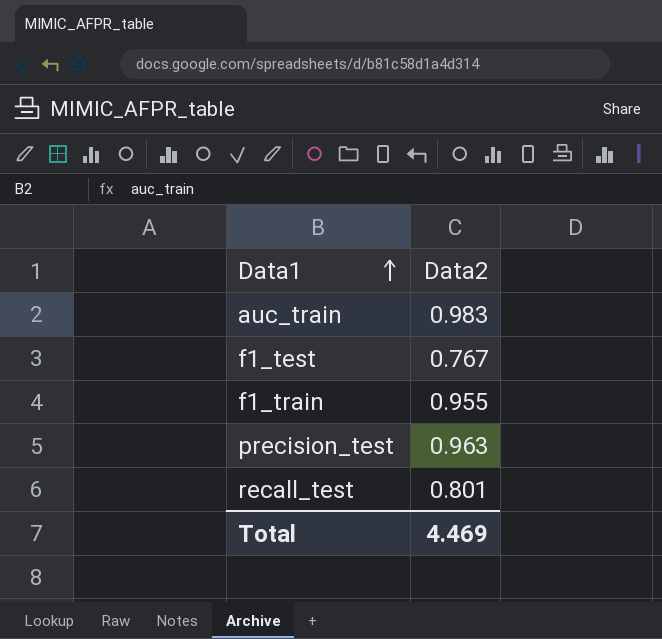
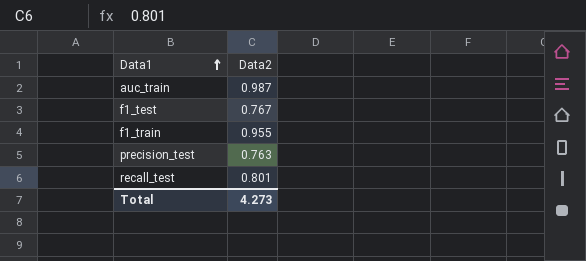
auc_train | Data2: 0.983 -> 0.987
precision_test | Data2: 0.963 -> 0.763
Total | Data2: 4.469 -> 4.273

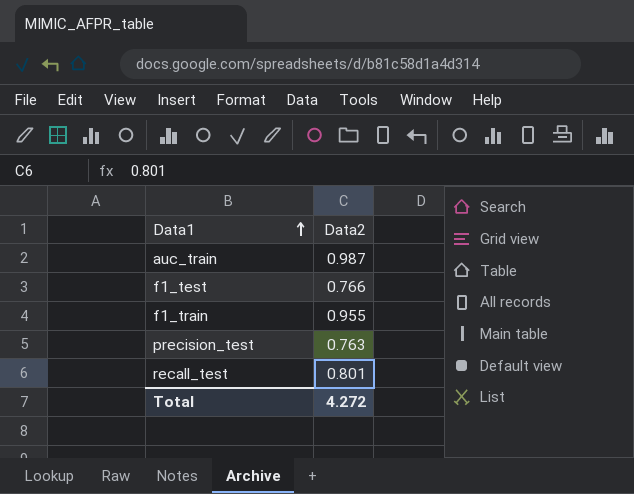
f1_test | Data2: 0.767 -> 0.766
Total | Data2: 4.273 -> 4.272

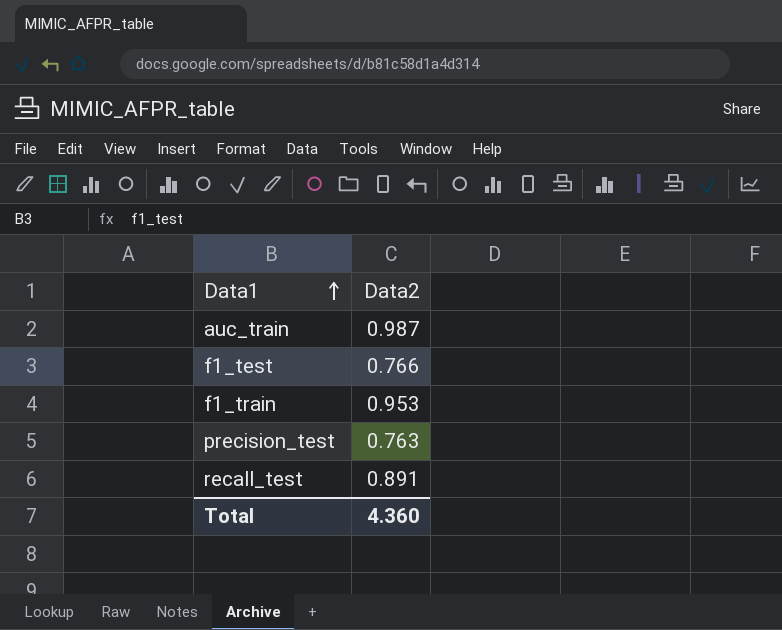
f1_train | Data2: 0.955 -> 0.953
recall_test | Data2: 0.801 -> 0.891
Total | Data2: 4.272 -> 4.360

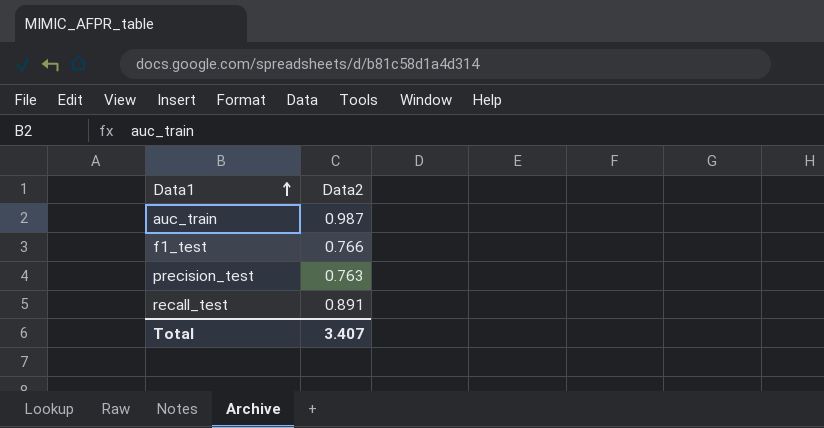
row f1_train: 0.953 -> none
Total | Data2: 4.360 -> 3.407

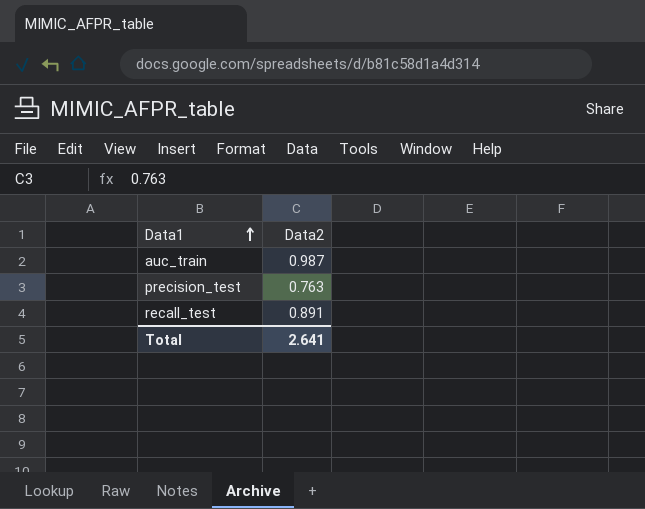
row f1_test: 0.766 -> none
Total | Data2: 3.407 -> 2.641

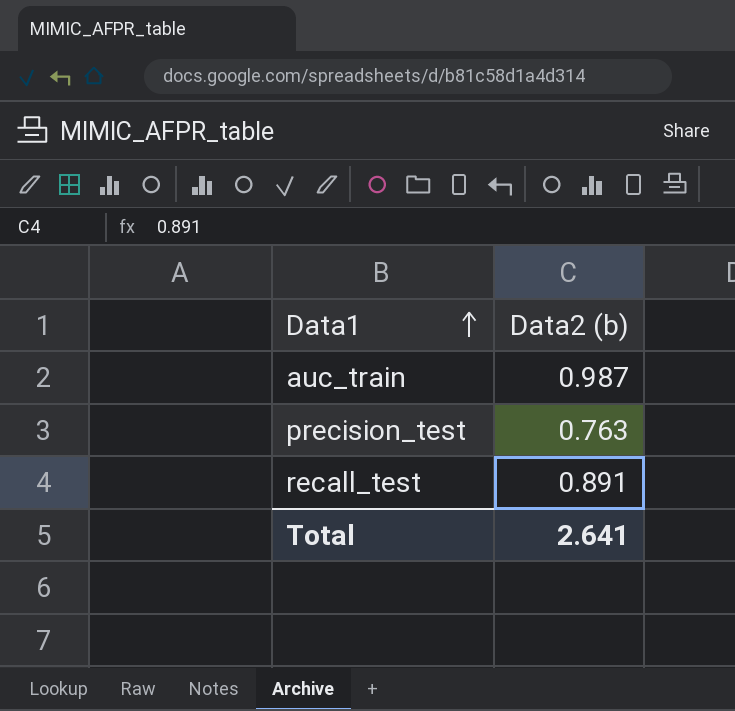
column name: Data2 -> Data2 (b)

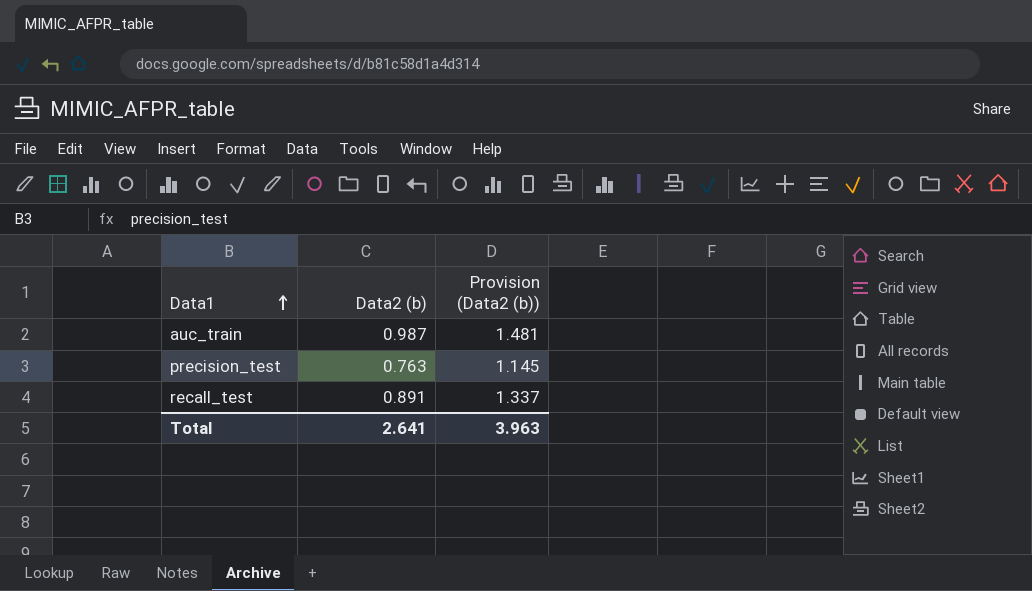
column Provision (Data2 (b)) | formula: none -> [Data2 (b)] * 1.5

